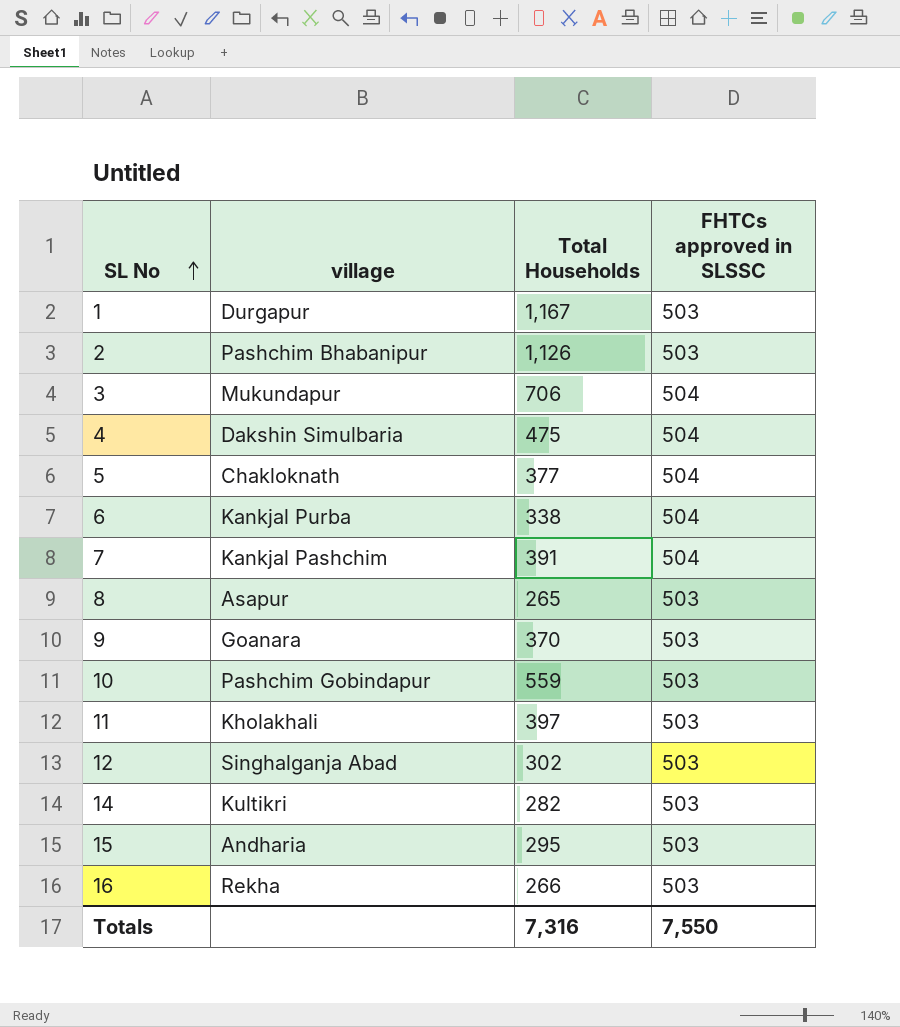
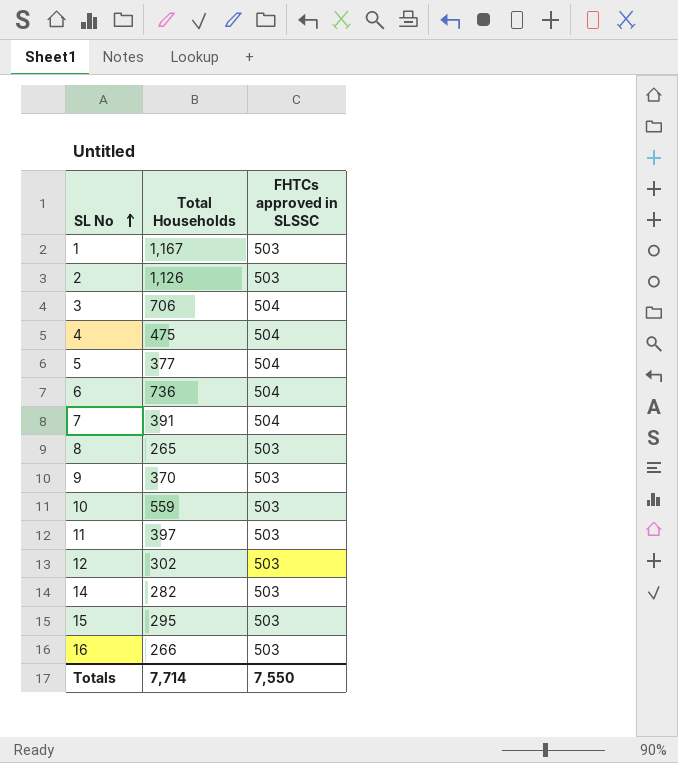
column village | position: 2 -> none
6 | Total Households: 338 -> 736
Totals | Total Households: 7,316 -> 7,714

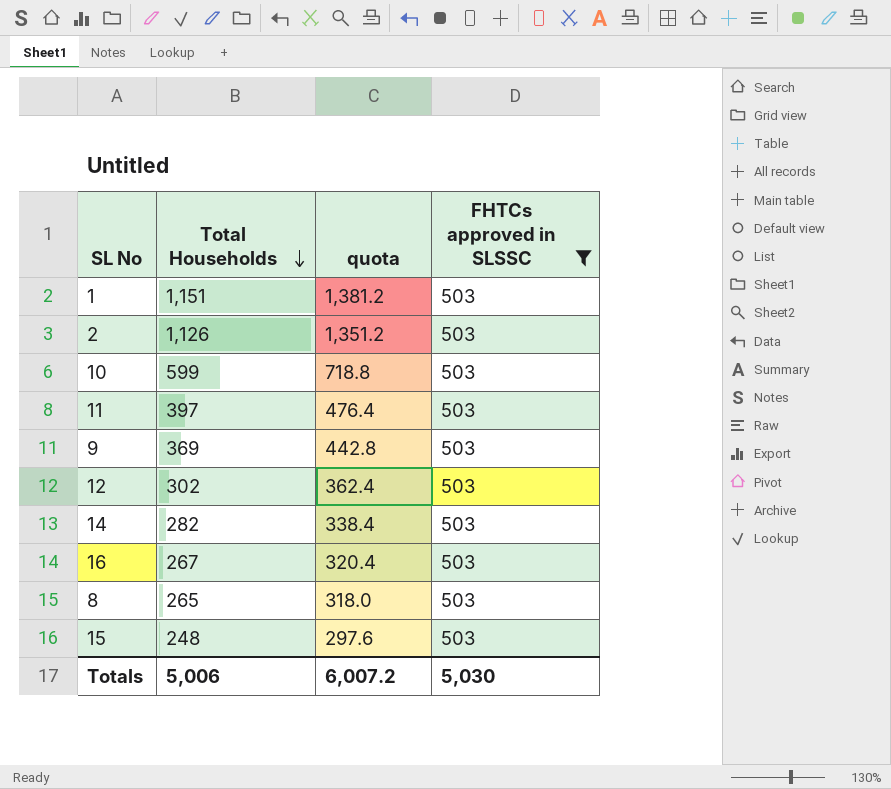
filter: none -> FHTCs approved in SLSSC = 503
row order: SL No ascending -> Total Households descending
column quota | formula: none -> [Total Households] * 1.2
1 | Total Households: 1,167 -> 1,151
10 | Total Households: 559 -> 599
9 | Total Households: 370 -> 369
16 | Total Households: 266 -> 267
15 | Total Households: 295 -> 248
Totals | Total Households: 7,714 -> 5,006
Totals | FHTCs approved in SLSSC: 7,550 -> 5,030

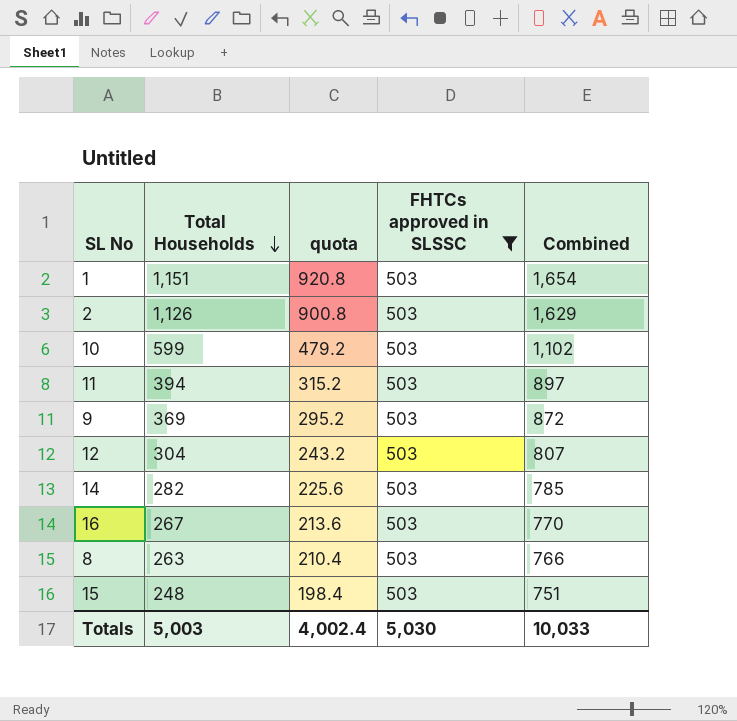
column quota | formula: [Total Households] * 1.2 -> [Total Households] * 0.8
column Combined | formula: none -> [Total Households] + [FHTCs approved in SLSSC]
11 | Total Households: 397 -> 394
12 | Total Households: 302 -> 304
8 | Total Households: 265 -> 263
Totals | Total Households: 5,006 -> 5,003
Totals | quota: 6,007.2 -> 4,002.4

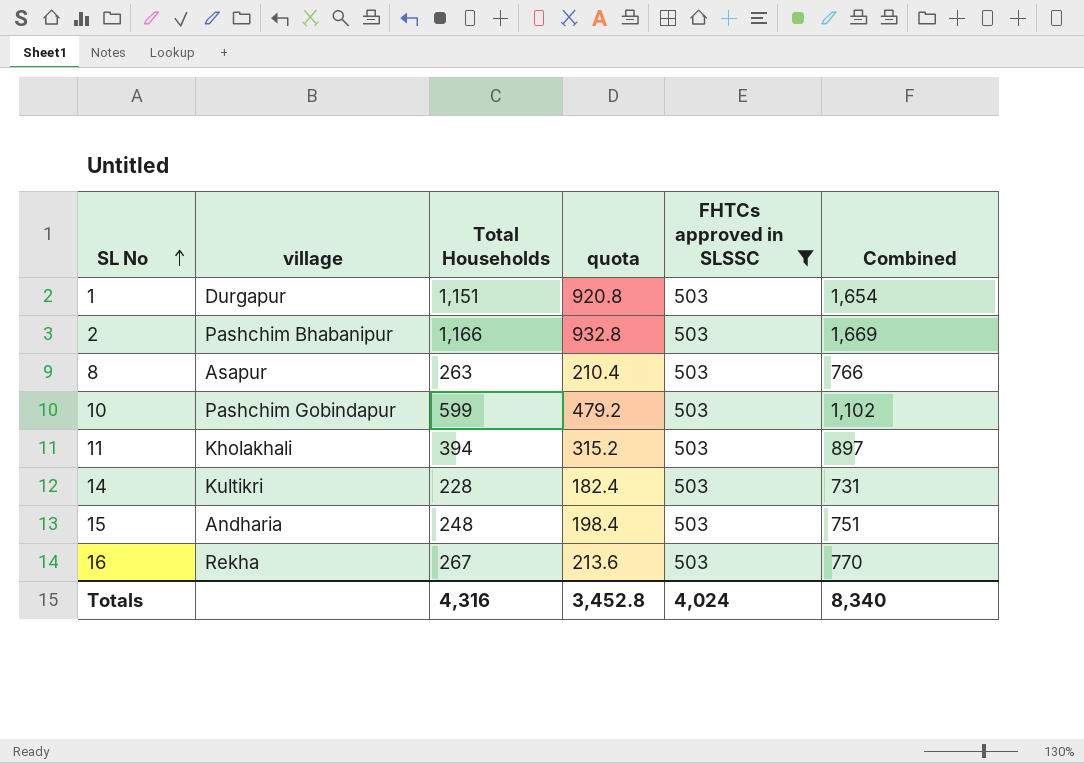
row order: Total Households descending -> SL No ascending
column village | position: none -> 2
row 9: 369 | 295.2 | 503 | 872 -> none
row 12: 304 | 243.2 | 503 | 807 -> none
2 | Total Households: 1,126 -> 1,166
2 | quota: 900.8 -> 932.8
2 | Combined: 1,629 -> 1,669
14 | Total Households: 282 -> 228
14 | quota: 225.6 -> 182.4
14 | Combined: 785 -> 731
Totals | Total Households: 5,003 -> 4,316
Totals | quota: 4,002.4 -> 3,452.8
Totals | FHTCs approved in SLSSC: 5,030 -> 4,024
Totals | Combined: 10,033 -> 8,340

